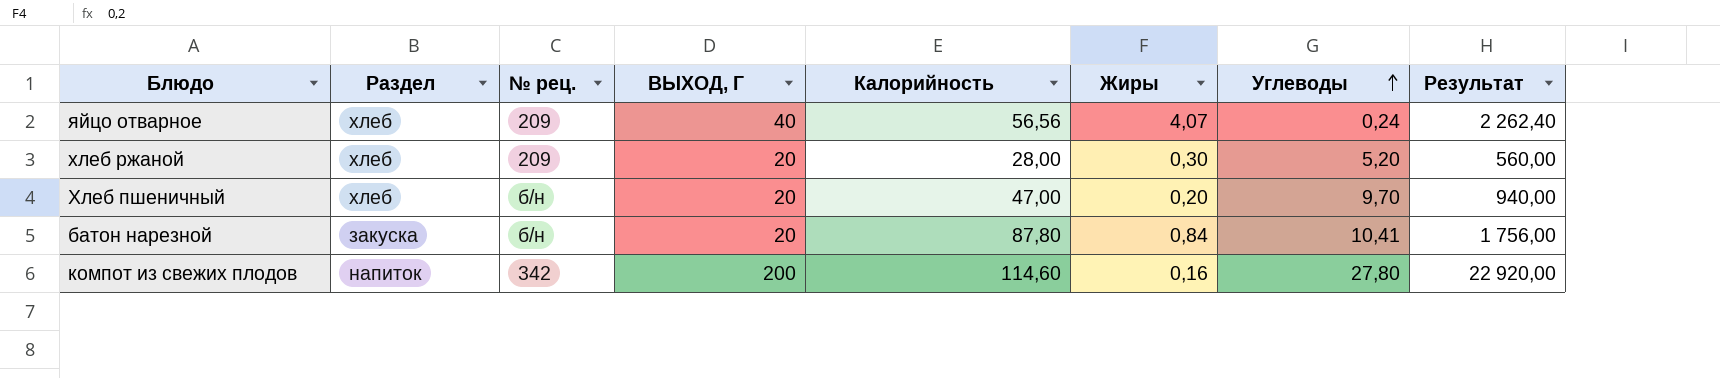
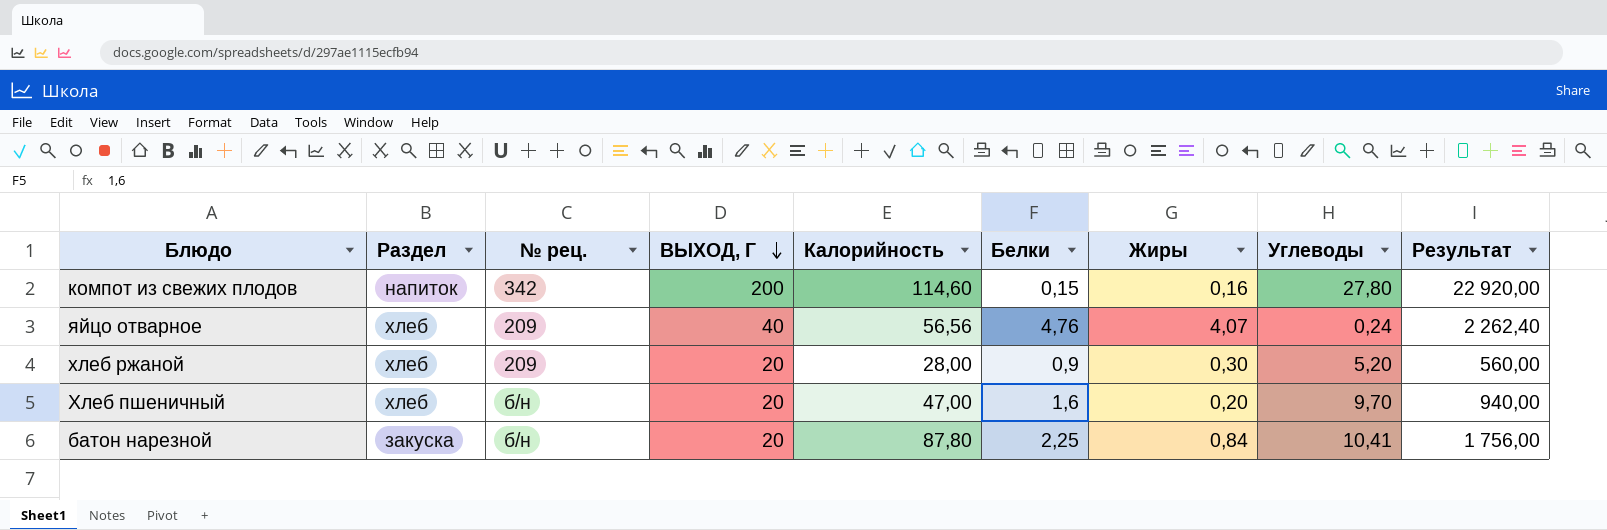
row order: Углеводы ascending -> ВЫХОД, Г descending
column Белки | position: none -> 6

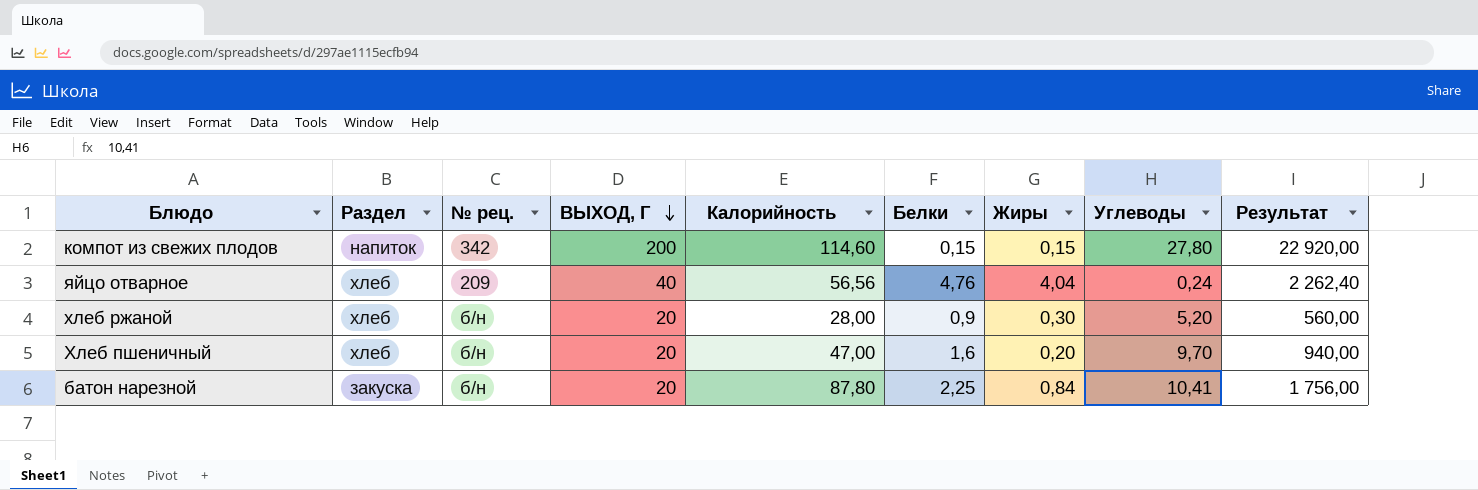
компот из свежих плодов | Жиры: 0,16 -> 0,15
яйцо отварное | Жиры: 4,07 -> 4,04
хлеб ржаной | № рец.: 209 -> б/н

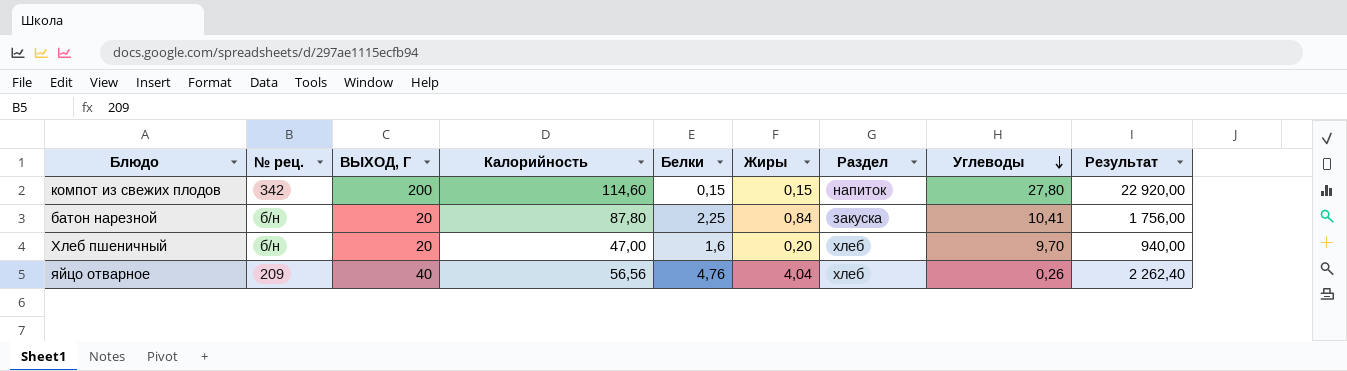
row order: ВЫХОД, Г descending -> Углеводы descending
column Раздел | position: 2 -> 7
row хлеб ржаной: хлеб | б/н | 20 | 28,00 | 0,9 | 0,30 | 5,20 | 560,00 -> none
яйцо отварное | Углеводы: 0,24 -> 0,26

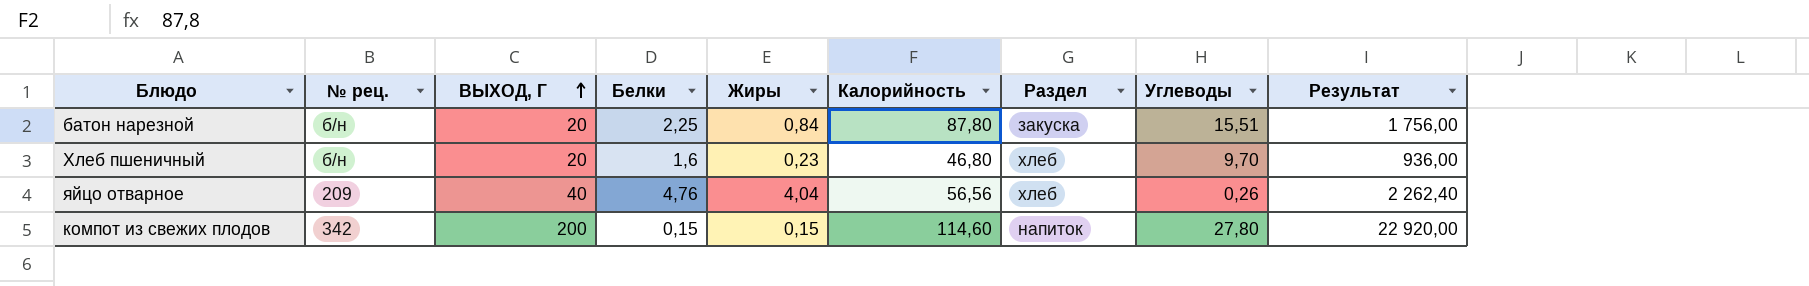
row order: Углеводы descending -> ВЫХОД, Г ascending
column Калорийность | position: 4 -> 6
батон нарезной | Углеводы: 10,41 -> 15,51
Хлеб пшеничный | Жиры: 0,20 -> 0,23
Хлеб пшеничный | Калорийность: 47,00 -> 46,80
Хлеб пшеничный | Результат: 940,00 -> 936,00

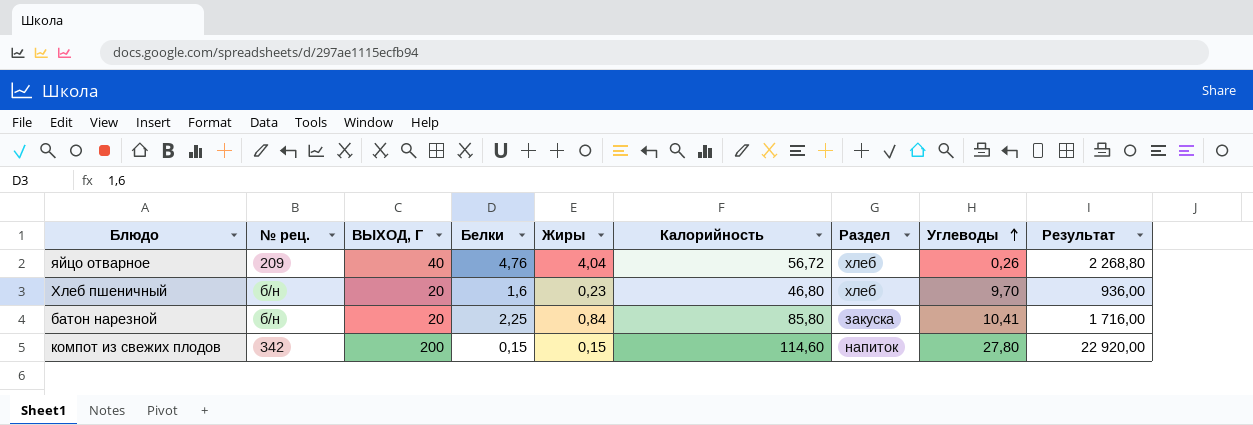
row order: ВЫХОД, Г ascending -> Углеводы ascending
яйцо отварное | Калорийность: 56,56 -> 56,72
яйцо отварное | Результат: 2 262,40 -> 2 268,80
батон нарезной | Калорийность: 87,80 -> 85,80
батон нарезной | Углеводы: 15,51 -> 10,41
батон нарезной | Результат: 1 756,00 -> 1 716,00

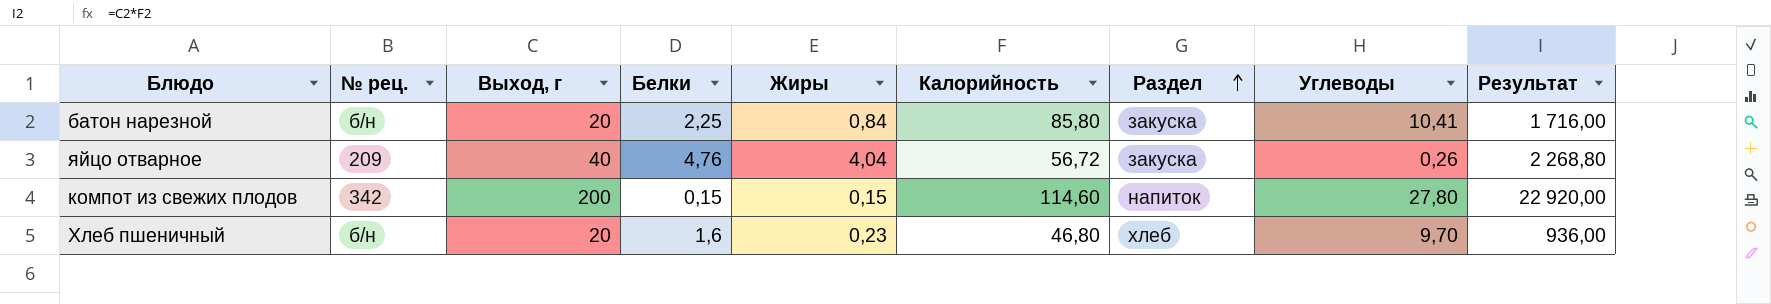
row order: Углеводы ascending -> Раздел ascending
column name: ВЫХОД, Г -> Выход, г
яйцо отварное | Раздел: хлеб -> закуска

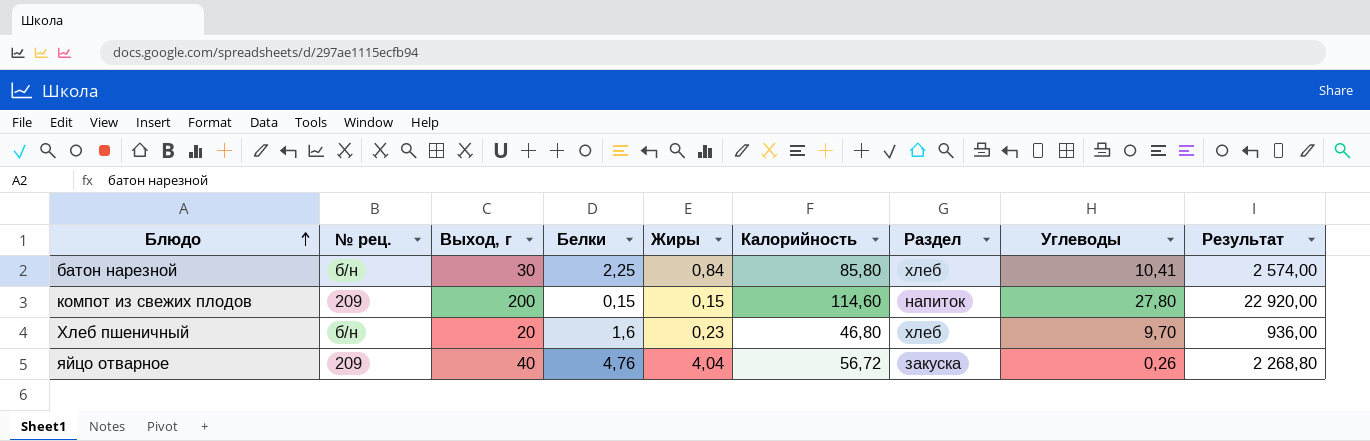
row order: Раздел ascending -> Блюдо ascending
батон нарезной | Выход, г: 20 -> 30
батон нарезной | Раздел: закуска -> хлеб
батон нарезной | Результат: 1 716,00 -> 2 574,00
компот из свежих плодов | № рец.: 342 -> 209

